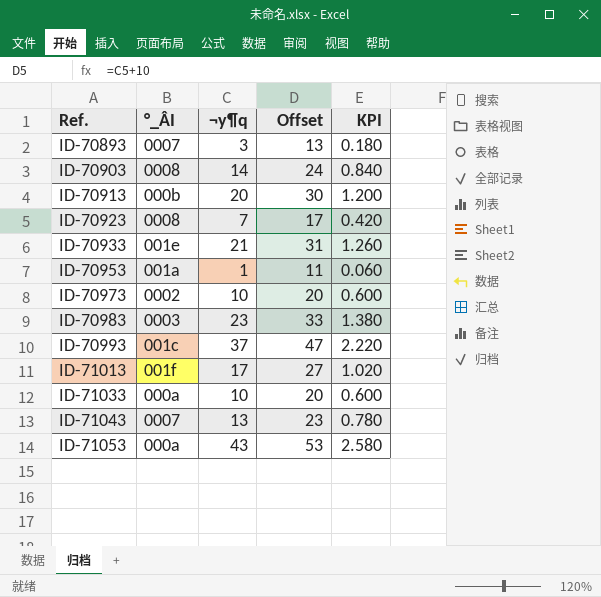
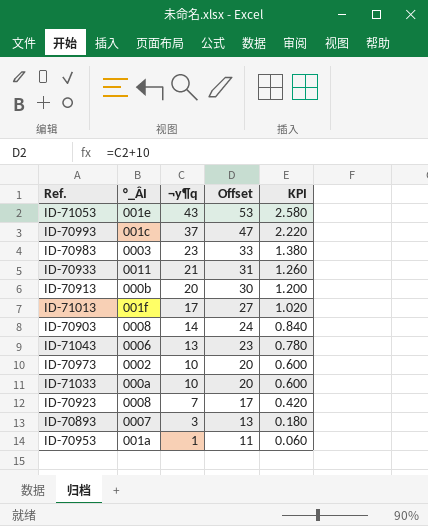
row order: Ref. ascending -> ¬y¶q descending
ID-71053 | °_ÂI: 000a -> 001e
ID-70933 | °_ÂI: 001e -> 0011
ID-71043 | °_ÂI: 0007 -> 0006

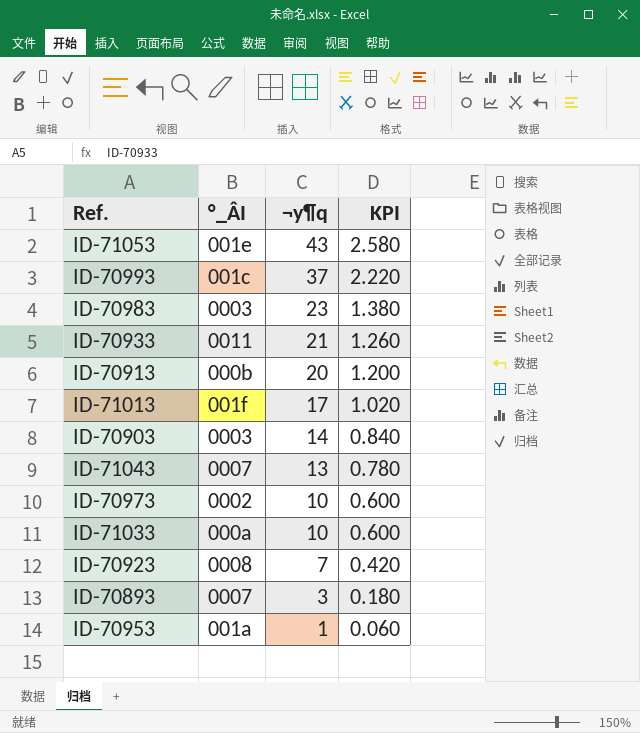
column Offset | formula: [¬y¶q] + 10 -> none
ID-70903 | °_ÂI: 0008 -> 0003
ID-71043 | °_ÂI: 0006 -> 0007

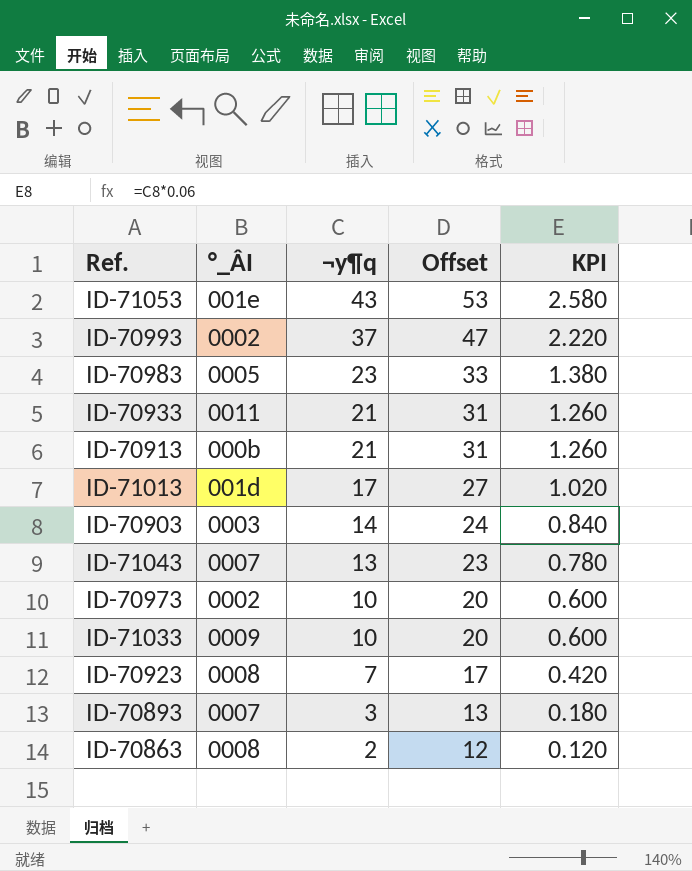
column Offset | formula: none -> [¬y¶q] + 10
row ID-70953: 001a | 1 | 0.060 -> none
ID-70993 | °_ÂI: 001c -> 0002
ID-70983 | °_ÂI: 0003 -> 0005
ID-70913 | ¬y¶q: 20 -> 21
ID-70913 | KPI: 1.200 -> 1.260
ID-71013 | °_ÂI: 001f -> 001d
ID-71033 | °_ÂI: 000a -> 0009
row ID-70863: none -> 0008 | 2 | 12 | 0.120

